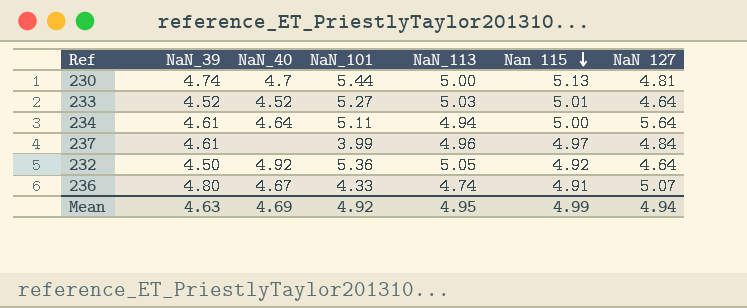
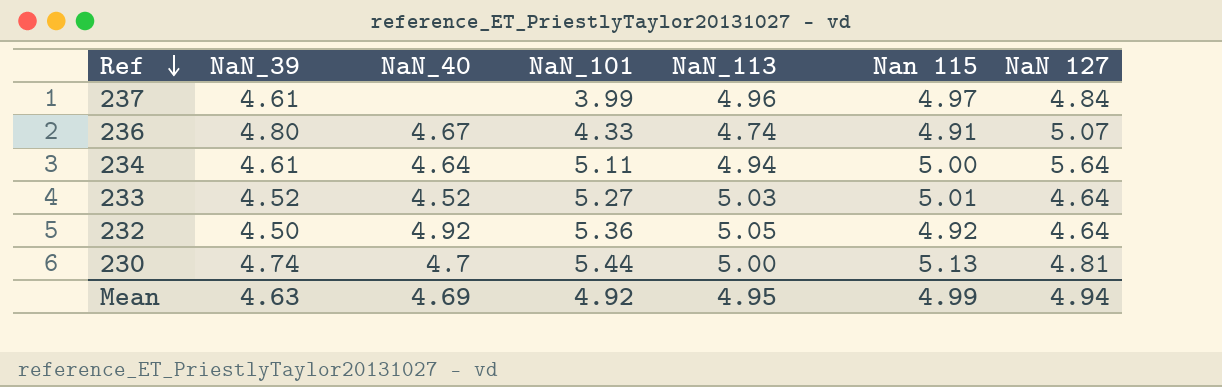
row order: Nan 115 descending -> Ref descending

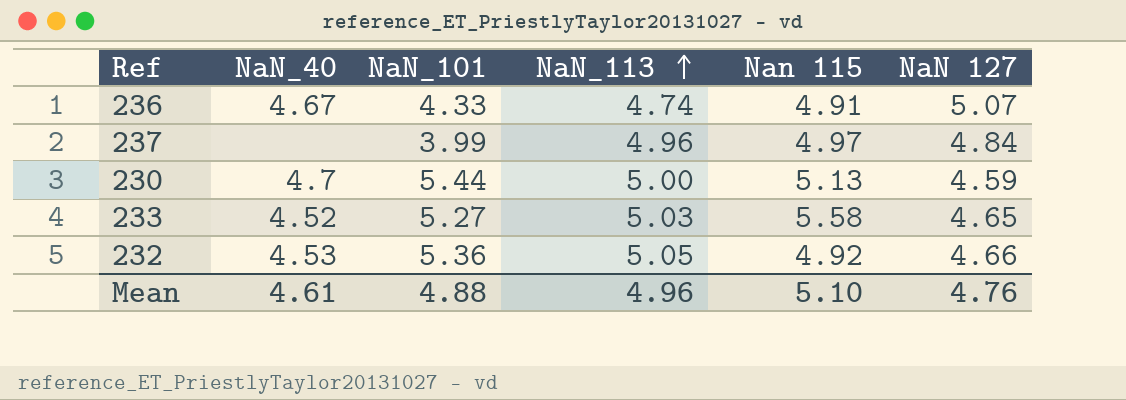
row order: Ref descending -> NaN_113 ascending
column NaN_39 | position: 2 -> none
row 234: 4.61 | 4.64 | 5.11 | 4.94 | 5.00 | 5.64 -> none
230 | NaN 127: 4.81 -> 4.59
233 | Nan 115: 5.01 -> 5.58
233 | NaN 127: 4.64 -> 4.65
232 | NaN_40: 4.92 -> 4.53
232 | NaN 127: 4.64 -> 4.66
Mean | NaN_40: 4.69 -> 4.61
Mean | NaN_101: 4.92 -> 4.88
Mean | NaN_113: 4.95 -> 4.96
Mean | Nan 115: 4.99 -> 5.10
Mean | NaN 127: 4.94 -> 4.76

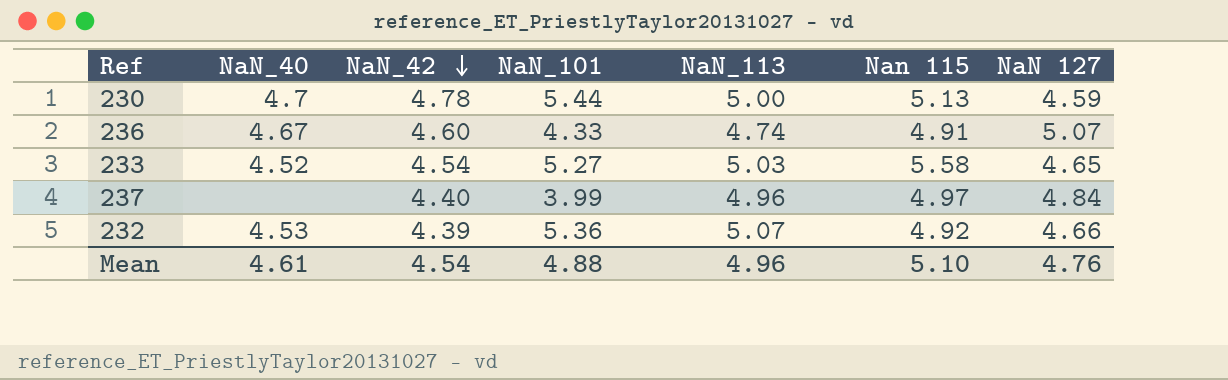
row order: NaN_113 ascending -> NaN_42 descending
column NaN_42 | position: none -> 3
232 | NaN_113: 5.05 -> 5.07

